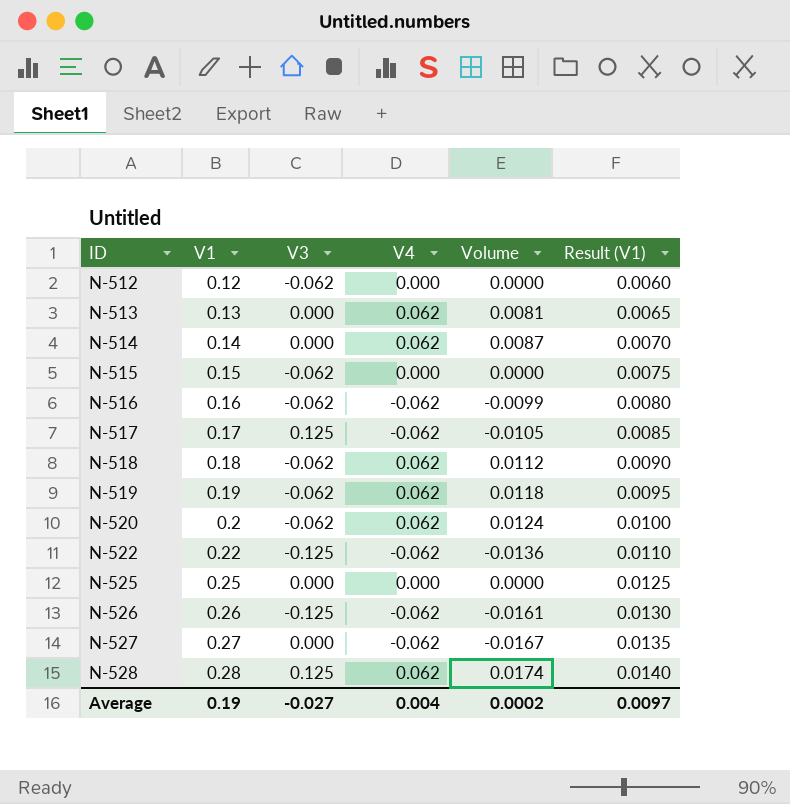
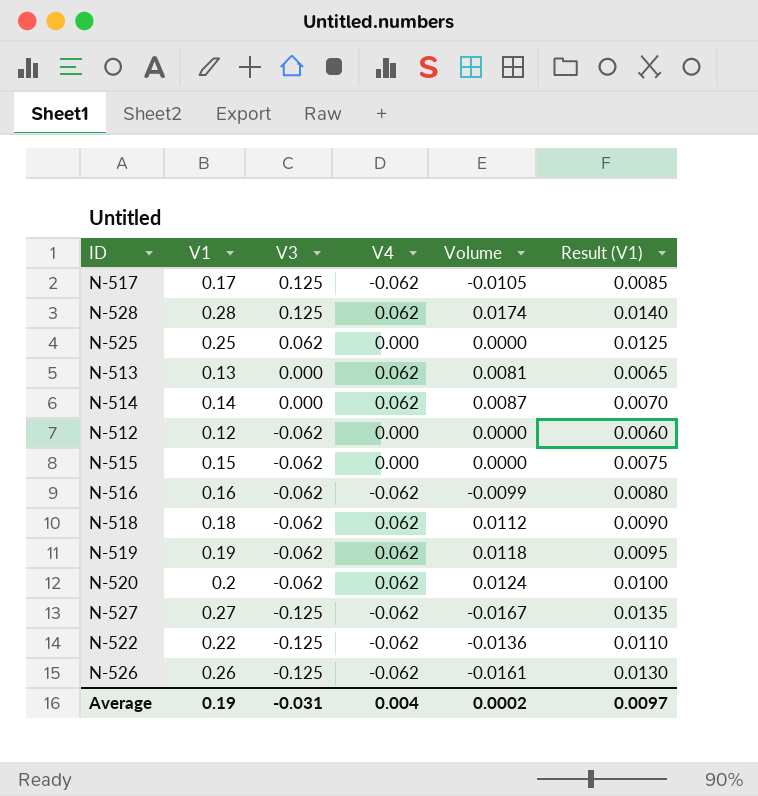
row order: ID ascending -> V3 descending
N-525 | V3: 0.000 -> 0.062
N-527 | V3: 0.000 -> -0.125
Average | V3: -0.027 -> -0.031

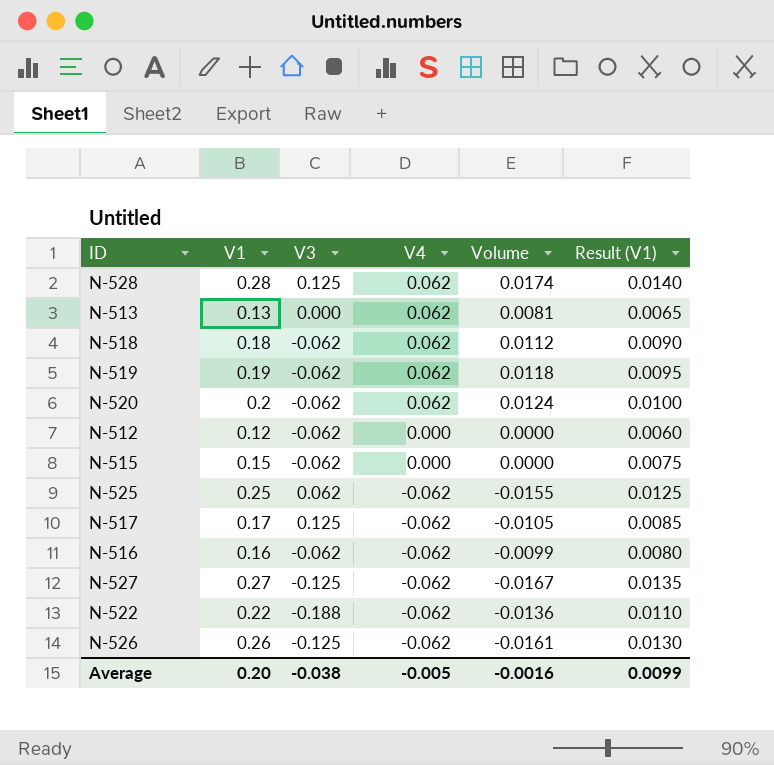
row order: V3 descending -> V4 descending
row N-514: 0.14 | 0.000 | 0.062 | 0.0087 | 0.0070 -> none
N-525 | V4: 0.000 -> -0.062
N-525 | Volume: 0.0000 -> -0.0155
N-522 | V3: -0.125 -> -0.188
Average | V1: 0.19 -> 0.20
Average | V3: -0.031 -> -0.038
Average | V4: 0.004 -> -0.005
Average | Volume: 0.0002 -> -0.0016
Average | Result (V1): 0.0097 -> 0.0099

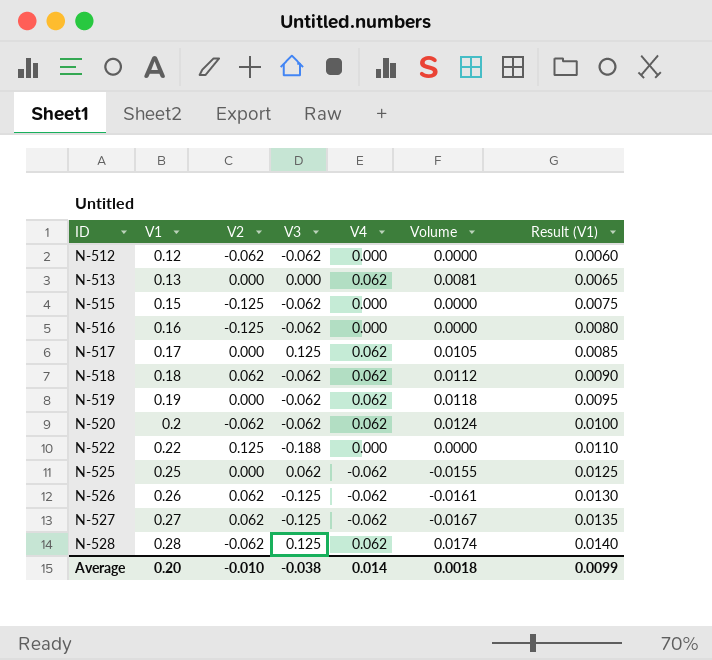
row order: V4 descending -> ID ascending
column V2 | position: none -> 3
N-516 | V4: -0.062 -> 0.000
N-516 | Volume: -0.0099 -> 0.0000
N-517 | V4: -0.062 -> 0.062
N-517 | Volume: -0.0105 -> 0.0105
N-522 | V4: -0.062 -> 0.000
N-522 | Volume: -0.0136 -> 0.0000
Average | V4: -0.005 -> 0.014
Average | Volume: -0.0016 -> 0.0018

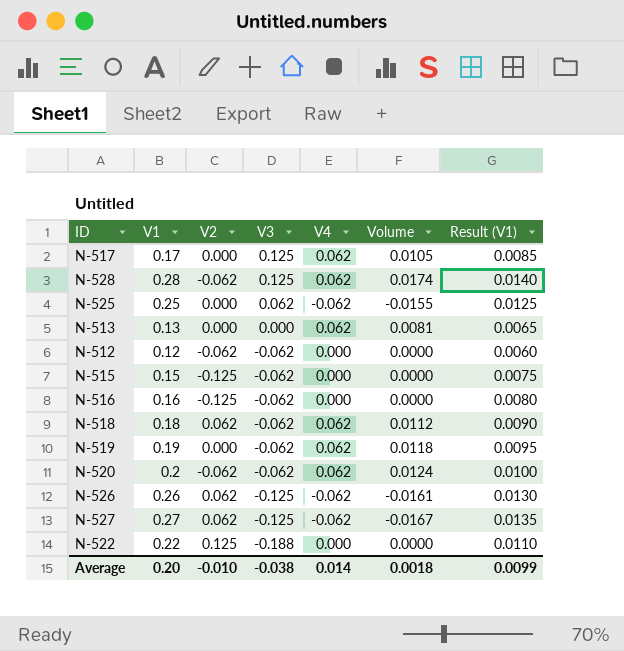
row order: ID ascending -> V3 descending

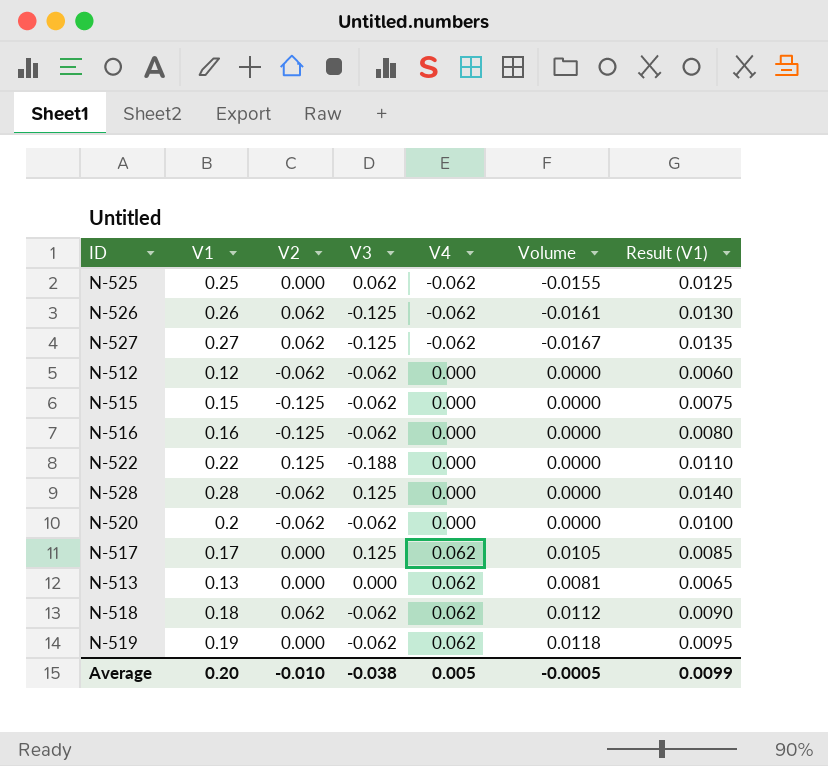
row order: V3 descending -> V4 ascending
N-528 | V4: 0.062 -> 0.000
N-528 | Volume: 0.0174 -> 0.0000
N-520 | V4: 0.062 -> 0.000
N-520 | Volume: 0.0124 -> 0.0000
Average | V4: 0.014 -> 0.005
Average | Volume: 0.0018 -> -0.0005

